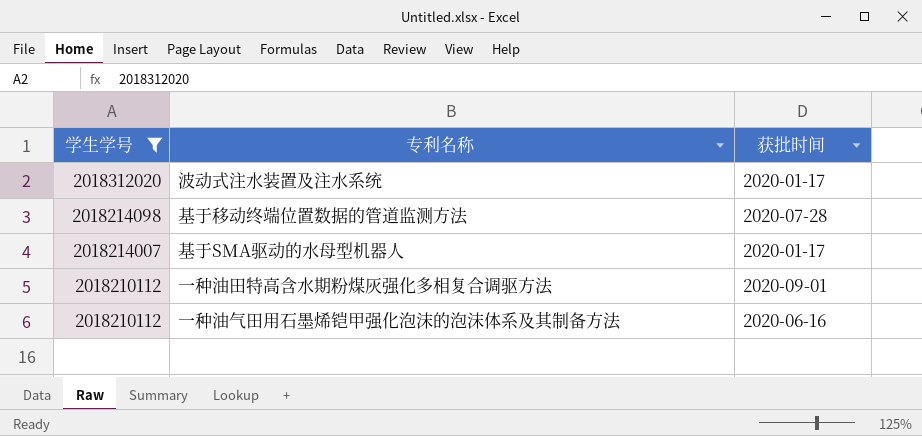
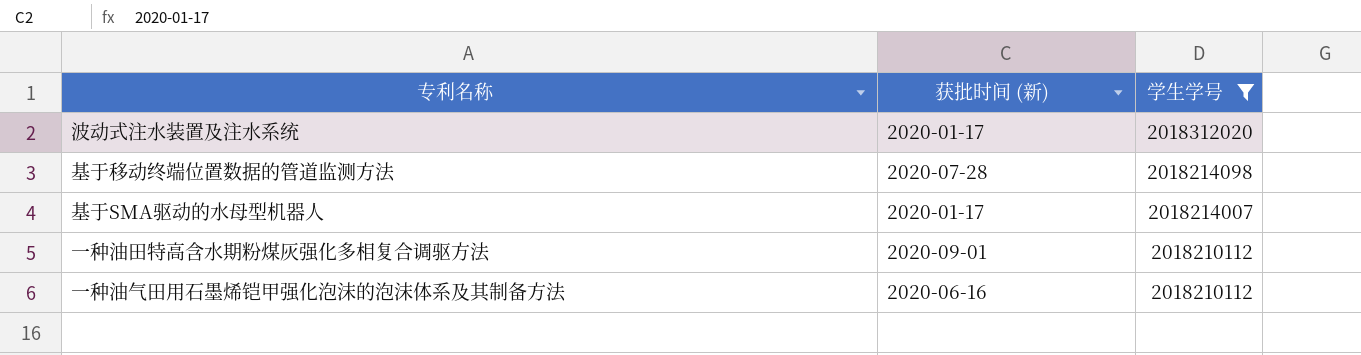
column name: 获批时间 -> 获批时间 (新)
column 学生学号 | position: 1 -> 3

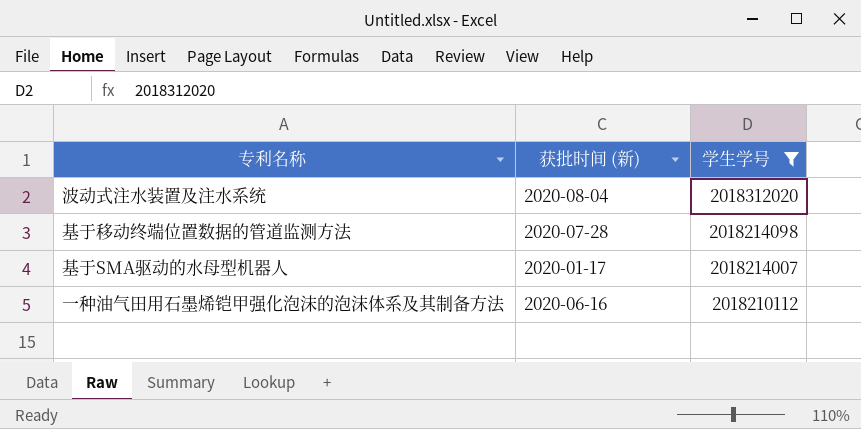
row 一种油田特高含水期粉煤灰强化多相复合调驱方法: 2020-09-01 | 2018210112 -> none
波动式注水装置及注水系统 | 获批时间 (新): 2020-01-17 -> 2020-08-04

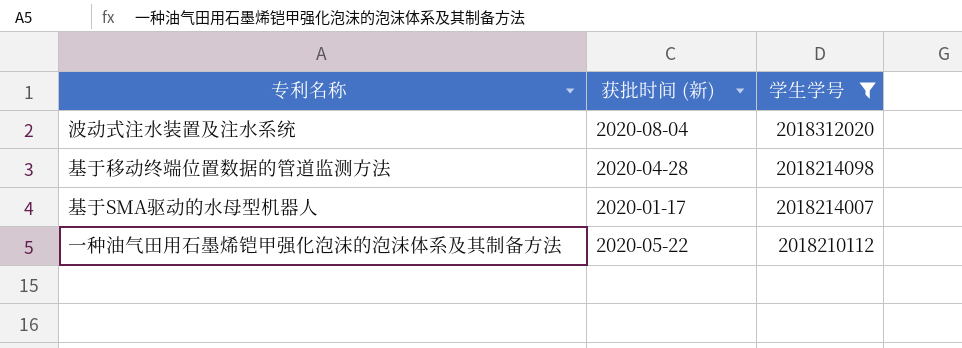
基于移动终端位置数据的管道监测方法 | 获批时间 (新): 2020-07-28 -> 2020-04-28
一种油气田用石墨烯铠甲强化泡沫的泡沫体系及其制备方法 | 获批时间 (新): 2020-06-16 -> 2020-05-22

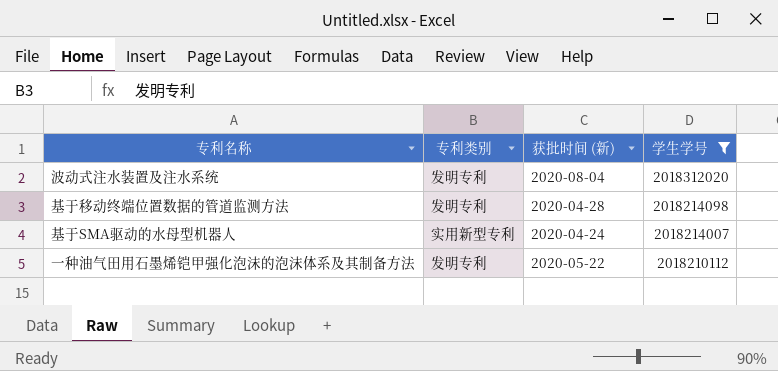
column 专利类别 | position: none -> 2
基于SMA驱动的水母型机器人 | 获批时间 (新): 2020-01-17 -> 2020-04-24

